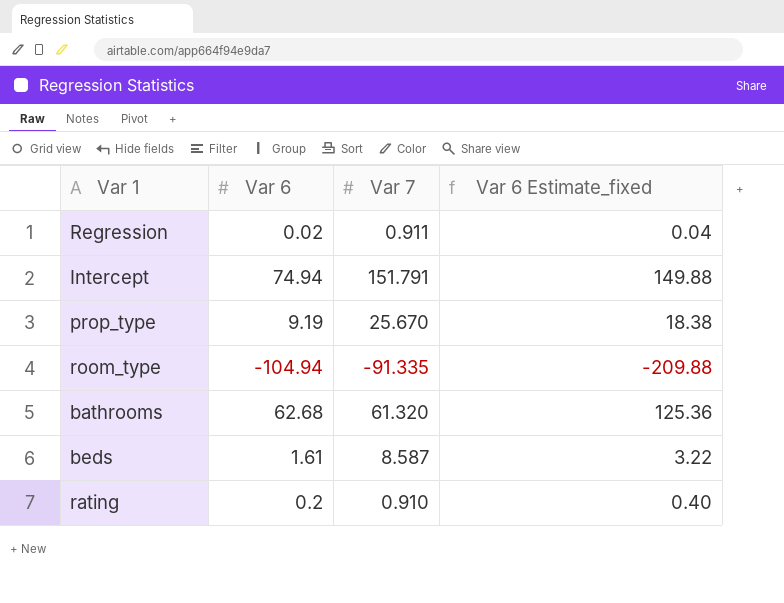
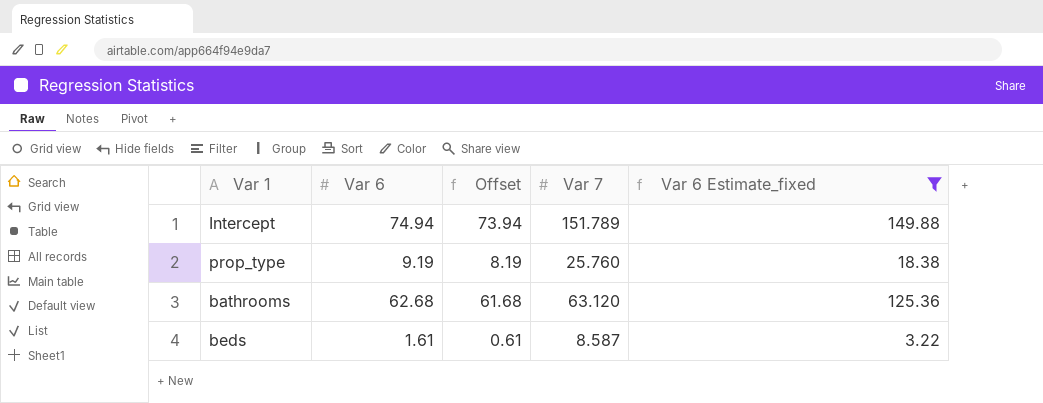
filter: none -> Var 6 Estimate_fixed >= 3.22
column Offset | formula: none -> [Var 6] - 1
Intercept | Var 7: 151.791 -> 151.789
prop_type | Var 7: 25.670 -> 25.760
bathrooms | Var 7: 61.320 -> 63.120

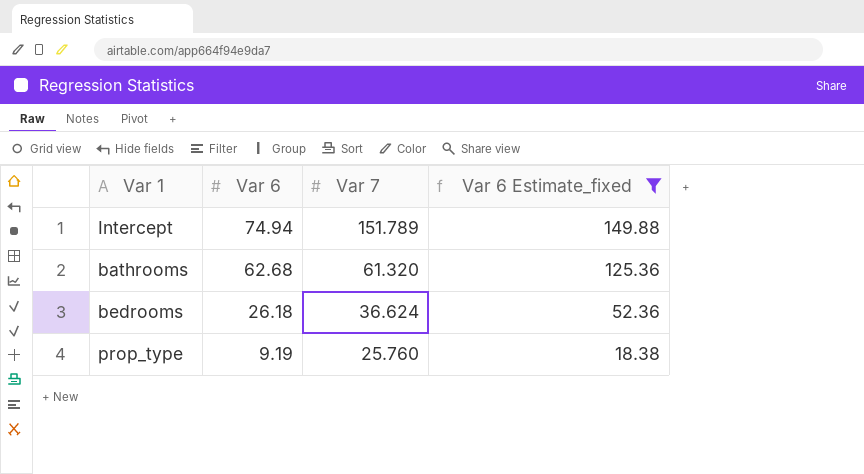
row order: none -> Var 6 descending
column Offset | formula: [Var 6] - 1 -> none
row beds: 1.61 | 0.61 | 8.587 | 3.22 -> none
bathrooms | Var 7: 63.120 -> 61.320
row bedrooms: none -> 26.18 | 36.624 | 52.36

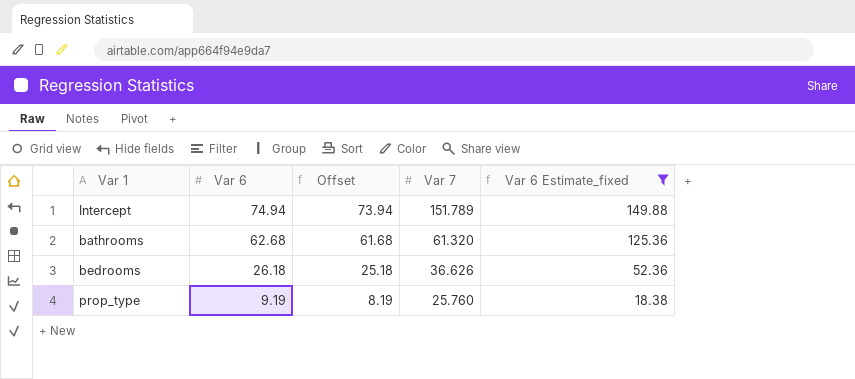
column Offset | formula: none -> [Var 6] - 1
bedrooms | Var 7: 36.624 -> 36.626

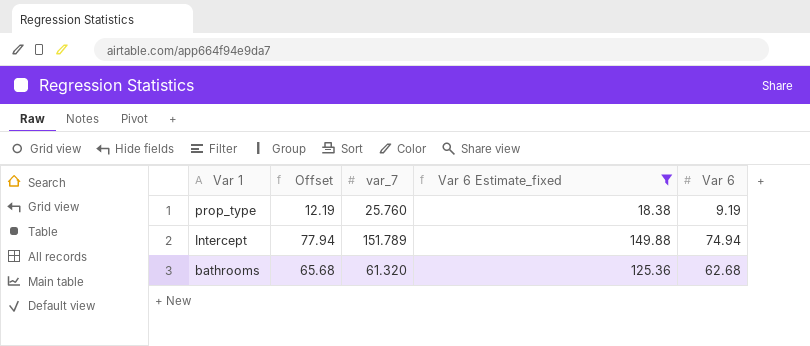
row order: Var 6 descending -> Var 1 descending
column Offset | formula: [Var 6] - 1 -> [Var 6] + 3
column name: Var 7 -> var_7
column Var 6 | position: 2 -> 5
row bedrooms: 26.18 | 25.18 | 36.626 | 52.36 -> none

